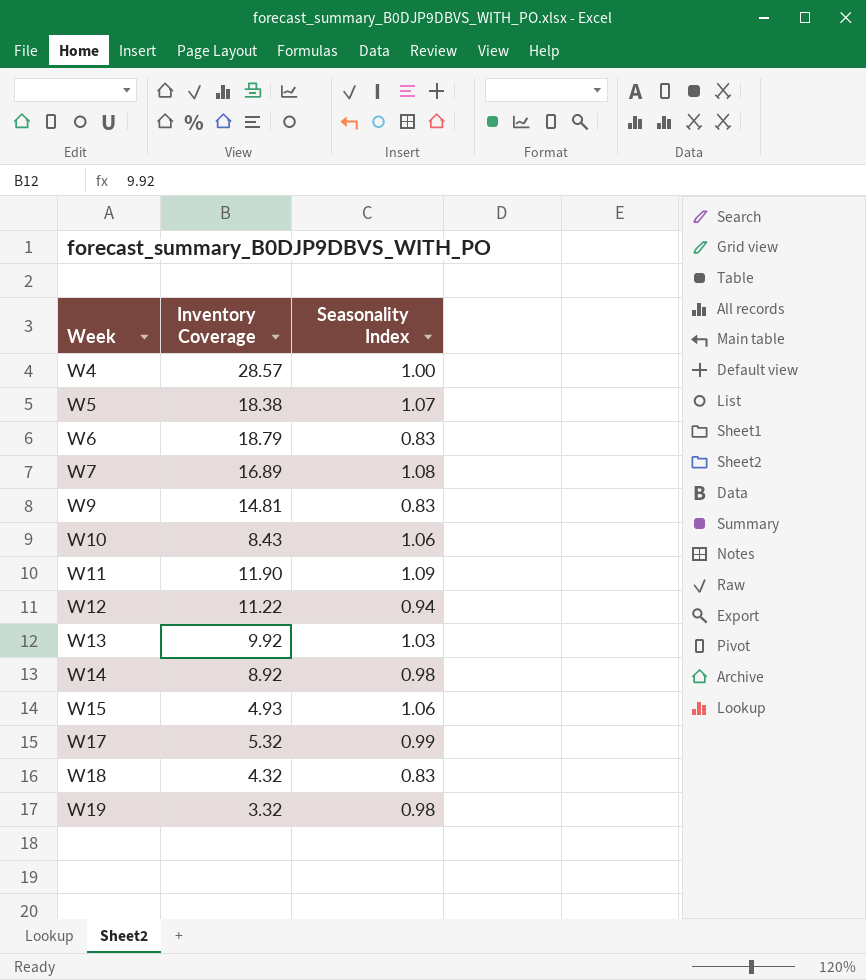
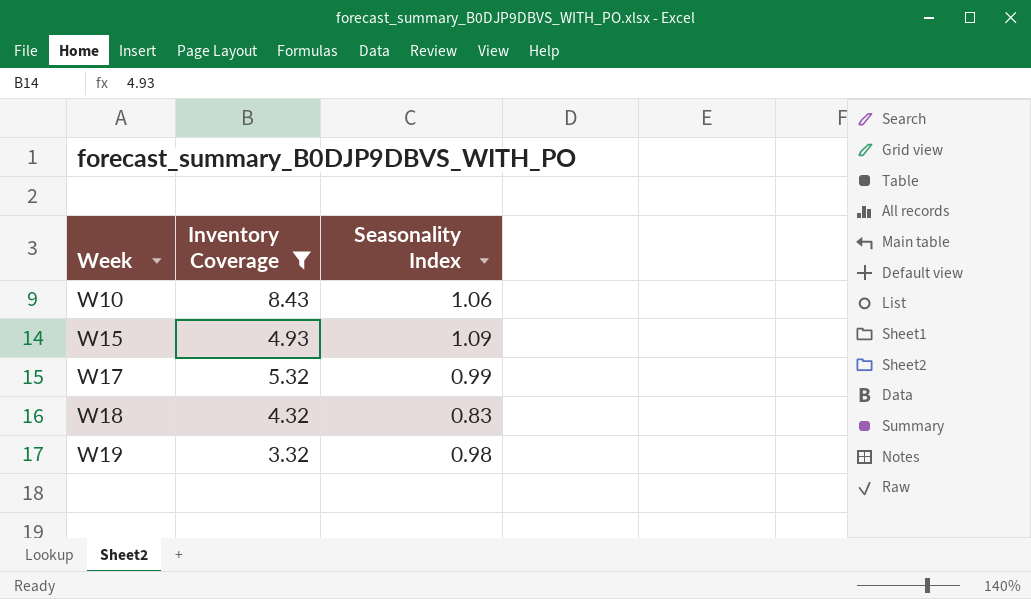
filter: none -> Inventory Coverage <= 8.43
W15 | Seasonality Index: 1.06 -> 1.09

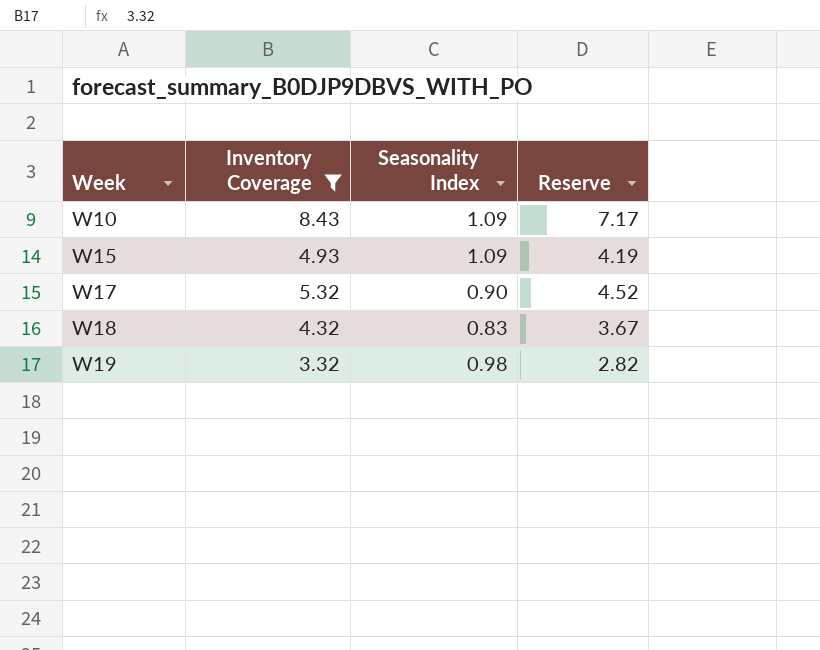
column Reserve | formula: none -> [Inventory Coverage] * 0.85
W10 | Seasonality Index: 1.06 -> 1.09
W17 | Seasonality Index: 0.99 -> 0.90

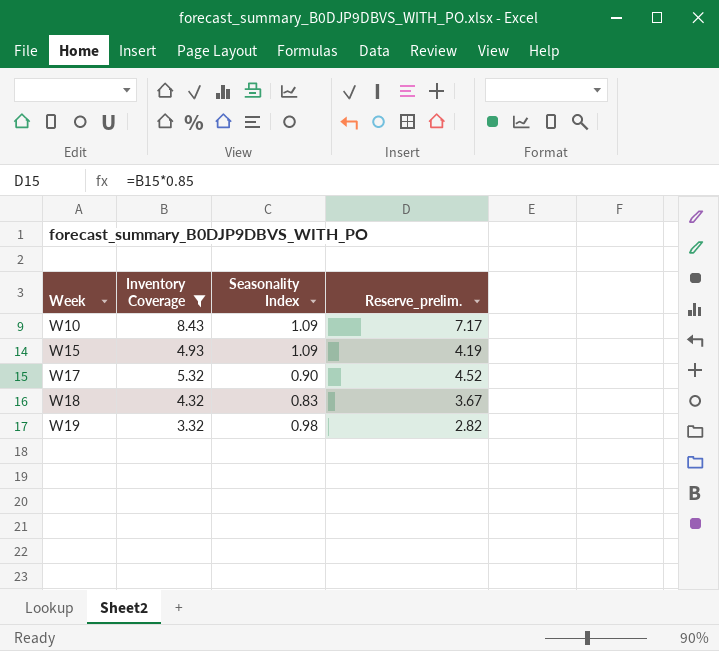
column name: Reserve -> Reserve_prelim.

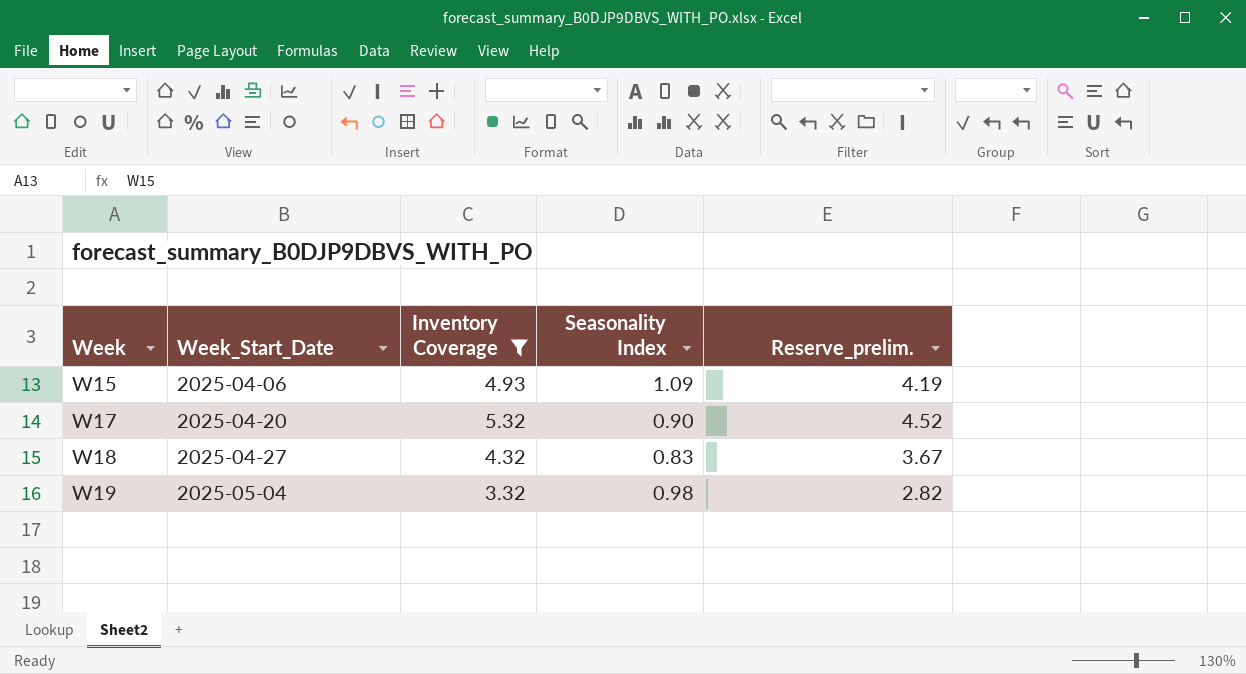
column Week_Start_Date | position: none -> 2
row W10: 8.43 | 1.09 | 7.17 -> none

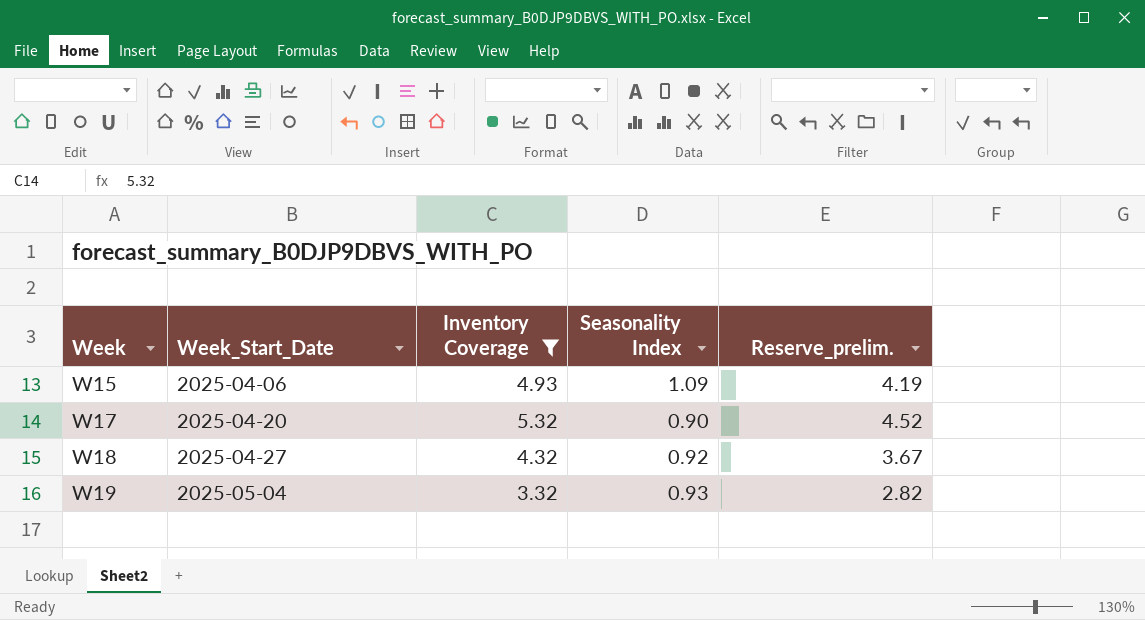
W18 | Seasonality Index: 0.83 -> 0.92
W19 | Seasonality Index: 0.98 -> 0.93

